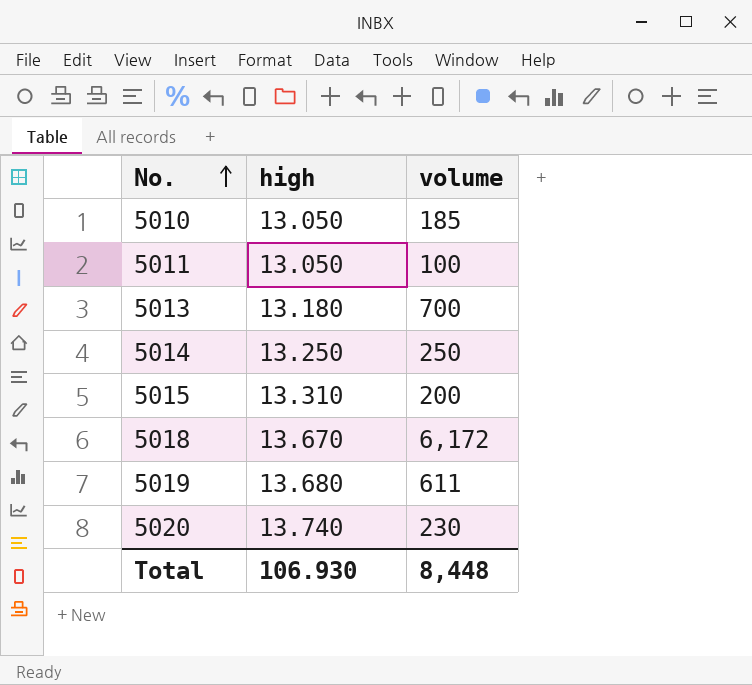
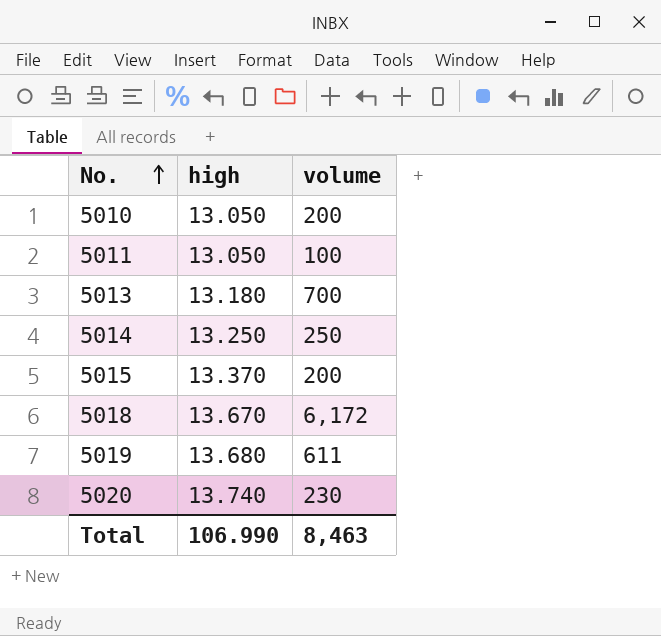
5010 | volume: 185 -> 200
5015 | high: 13.310 -> 13.370
Total | high: 106.930 -> 106.990
Total | volume: 8,448 -> 8,463

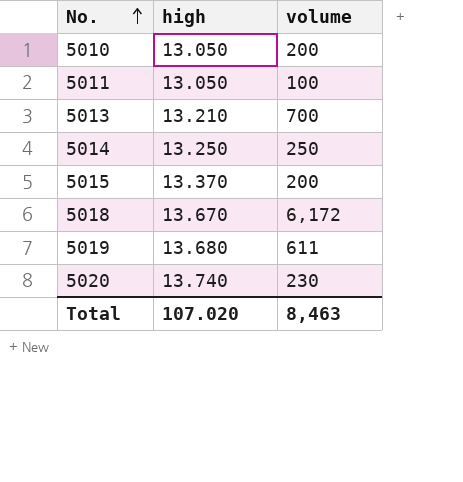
5013 | high: 13.180 -> 13.210
Total | high: 106.990 -> 107.020

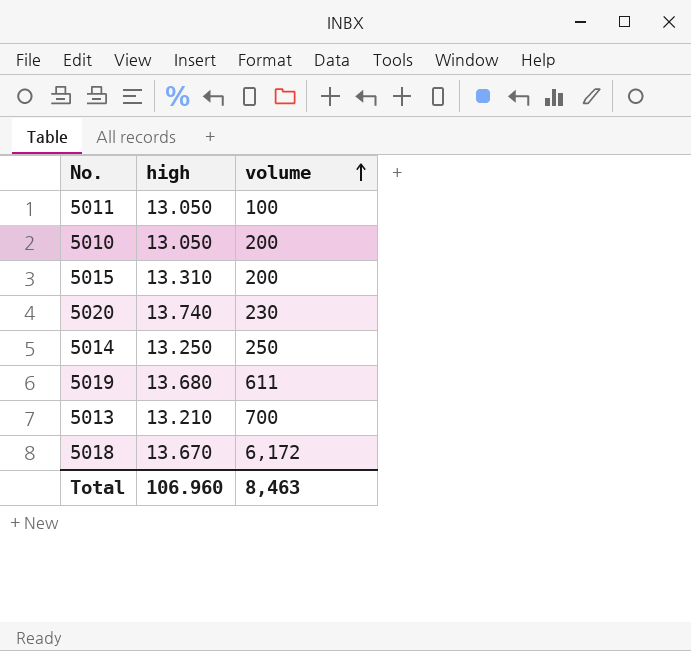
row order: No. ascending -> volume ascending
5015 | high: 13.370 -> 13.310
Total | high: 107.020 -> 106.960

